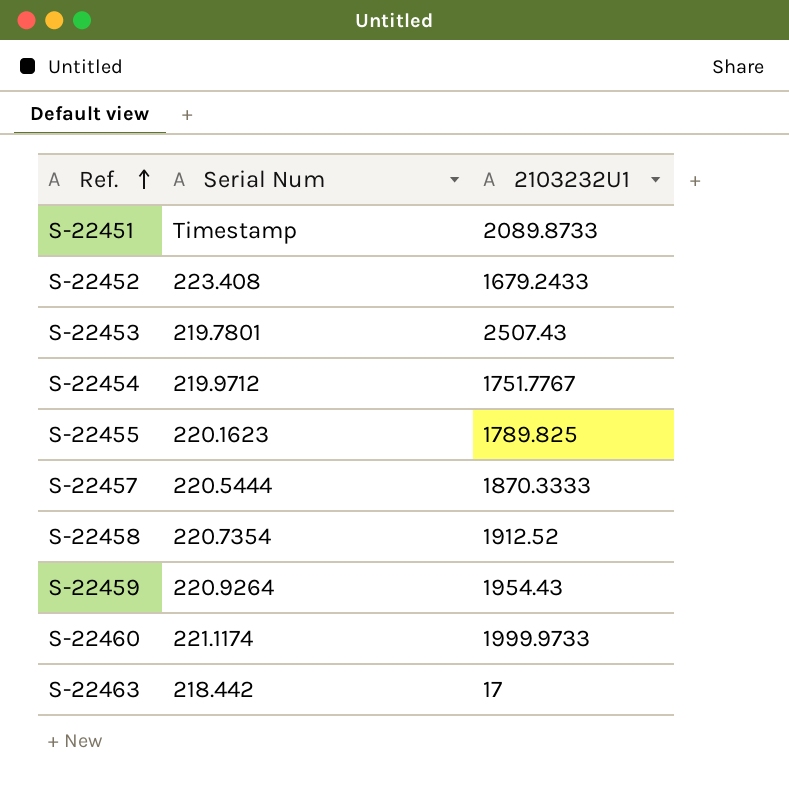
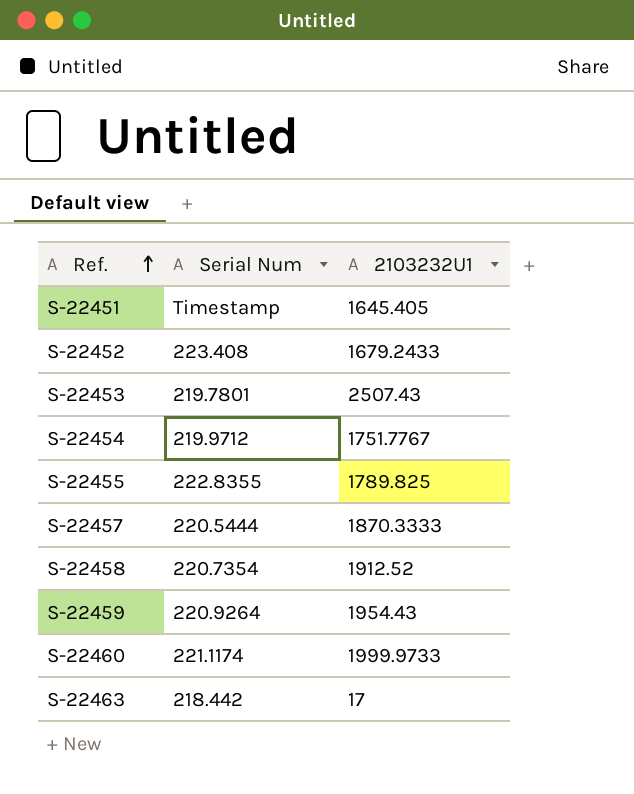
S-22451 | 2103232U1: 2089.8733 -> 1645.405
S-22455 | Serial Num: 220.1623 -> 222.8355

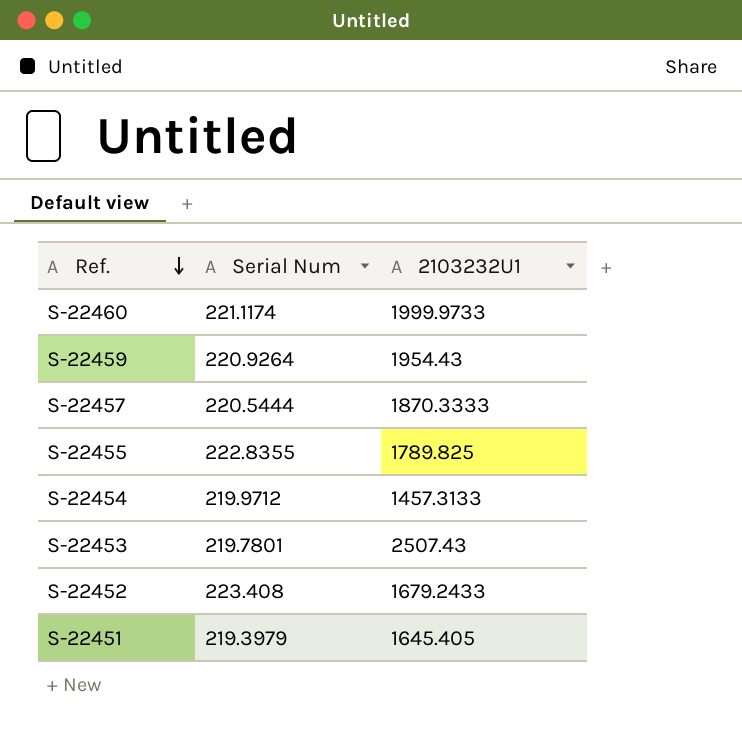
row order: Ref. ascending -> Ref. descending
row S-22458: 220.7354 | 1912.52 -> none
row S-22463: 218.442 | 17 -> none
S-22454 | 2103232U1: 1751.7767 -> 1457.3133
S-22451 | Serial Num: Timestamp -> 219.3979

